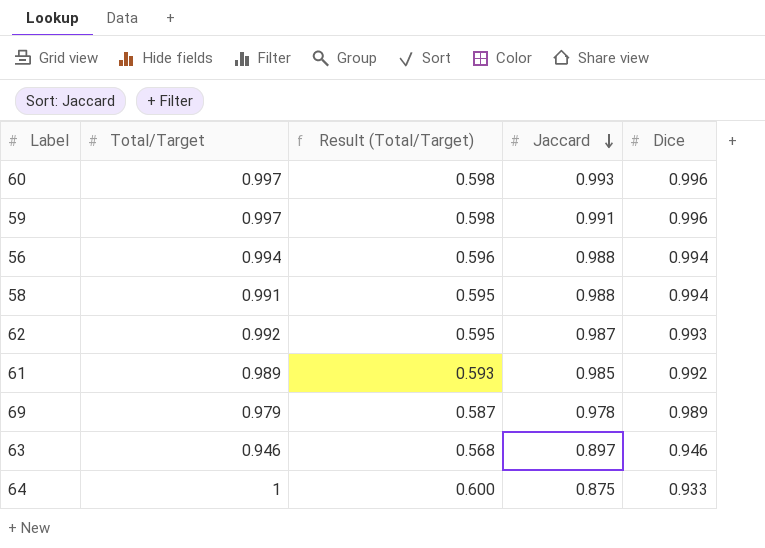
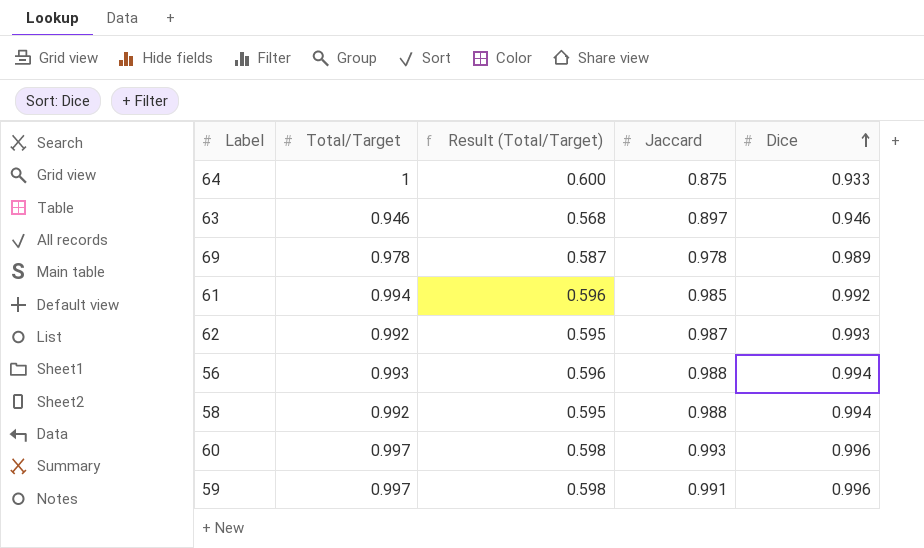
row order: Jaccard descending -> Dice ascending
69 | Total/Target: 0.979 -> 0.978
61 | Total/Target: 0.989 -> 0.994
61 | Result (Total/Target): 0.593 -> 0.596
56 | Total/Target: 0.994 -> 0.993
58 | Total/Target: 0.991 -> 0.992

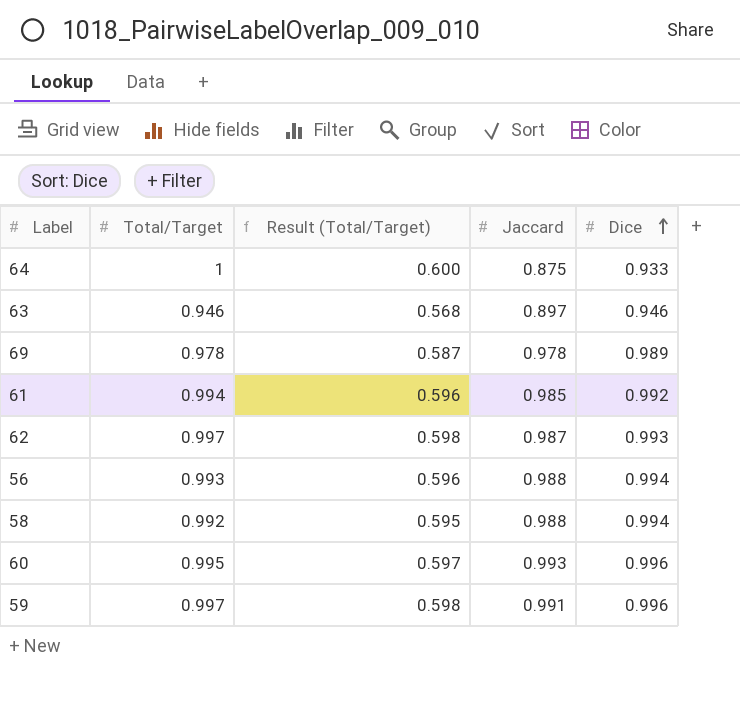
62 | Total/Target: 0.992 -> 0.997
62 | Result (Total/Target): 0.595 -> 0.598
60 | Total/Target: 0.997 -> 0.995
60 | Result (Total/Target): 0.598 -> 0.597

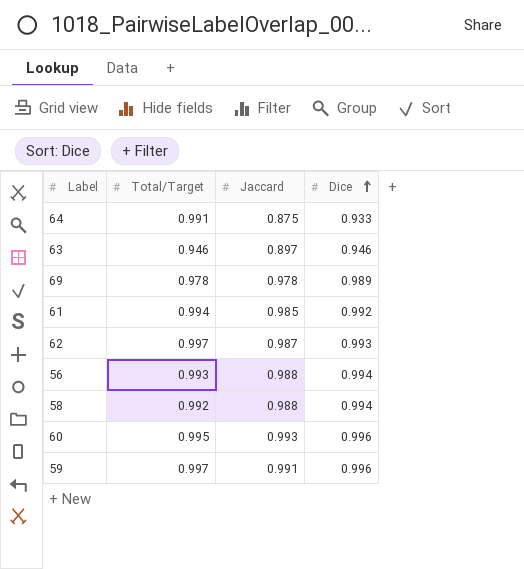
column Result (Total/Target) | formula: [Total/Target] * 0.6 -> none
64 | Total/Target: 1 -> 0.991

